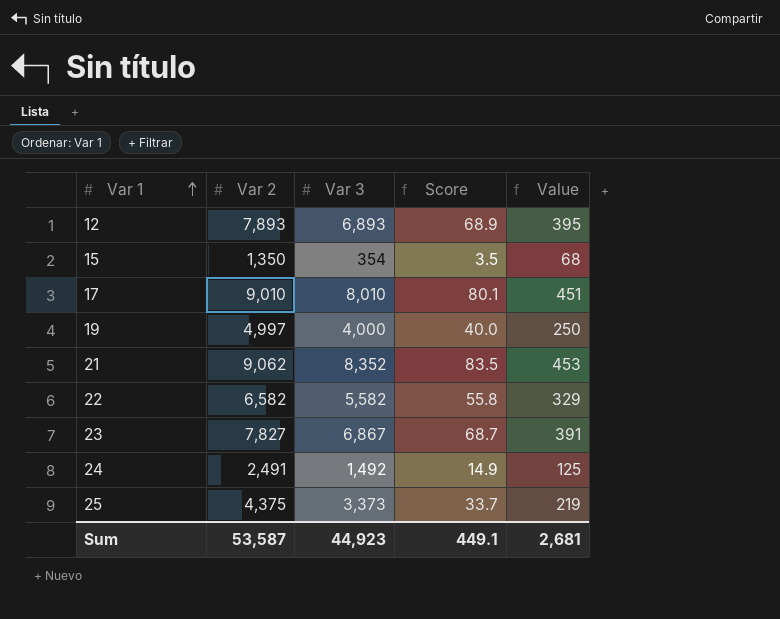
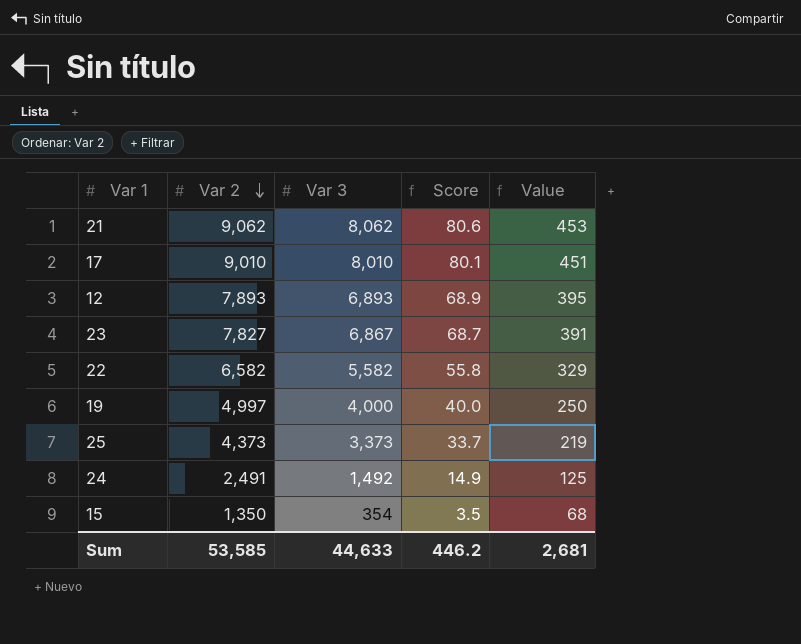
row order: Var 1 ascending -> Var 2 descending
21 | Var 3: 8,352 -> 8,062
21 | Score: 83.5 -> 80.6
25 | Var 2: 4,375 -> 4,373
Sum | Var 2: 53,587 -> 53,585
Sum | Var 3: 44,923 -> 44,633
Sum | Score: 449.1 -> 446.2

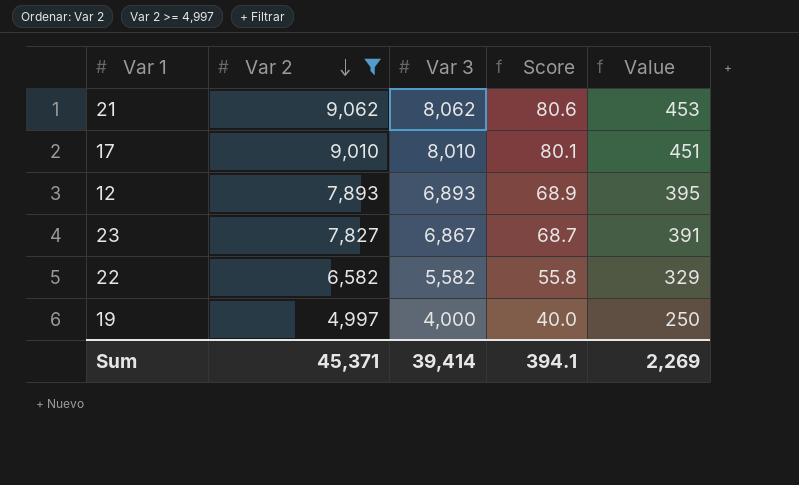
filter: none -> Var 2 >= 4,997
Sum | Var 2: 53,585 -> 45,371
Sum | Var 3: 44,633 -> 39,414
Sum | Score: 446.2 -> 394.1
Sum | Value: 2,681 -> 2,269

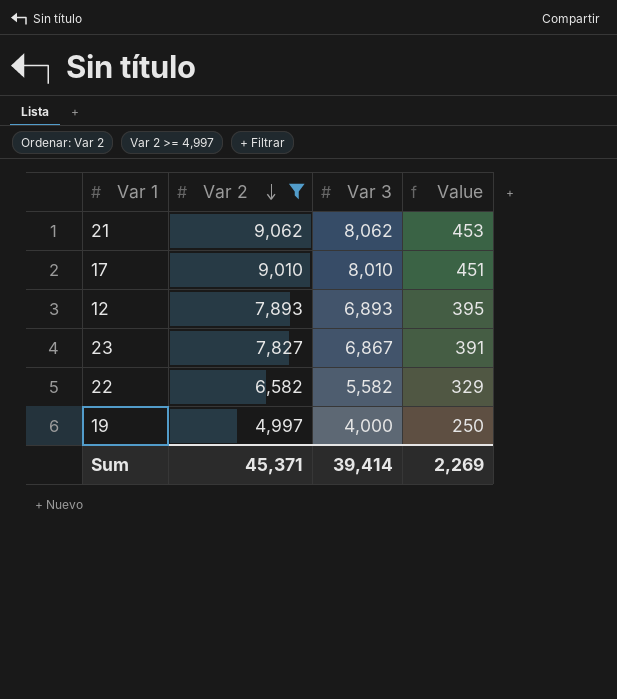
column Score | formula: [Var 3] * 0.01 -> none

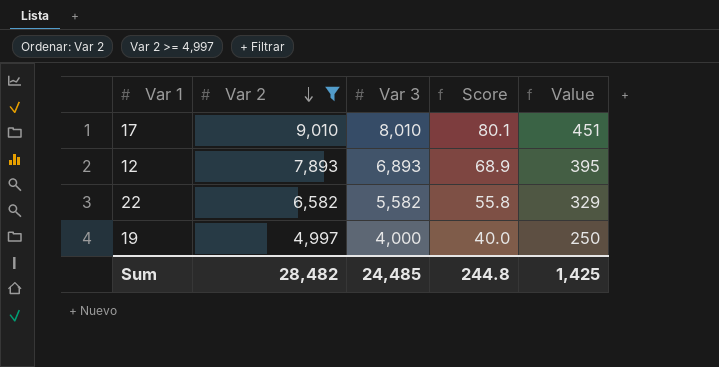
column Score | formula: none -> [Var 3] * 0.01
row 21: 9,062 | 8,062 | 453 -> none
row 23: 7,827 | 6,867 | 391 -> none
Sum | Var 2: 45,371 -> 28,482
Sum | Var 3: 39,414 -> 24,485
Sum | Value: 2,269 -> 1,425

